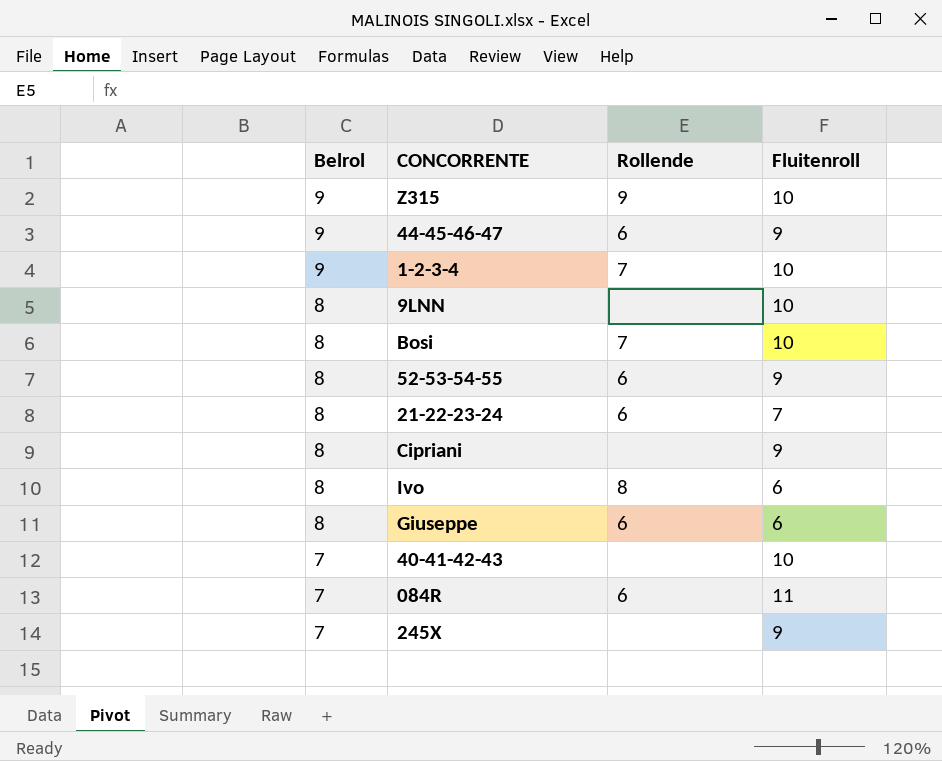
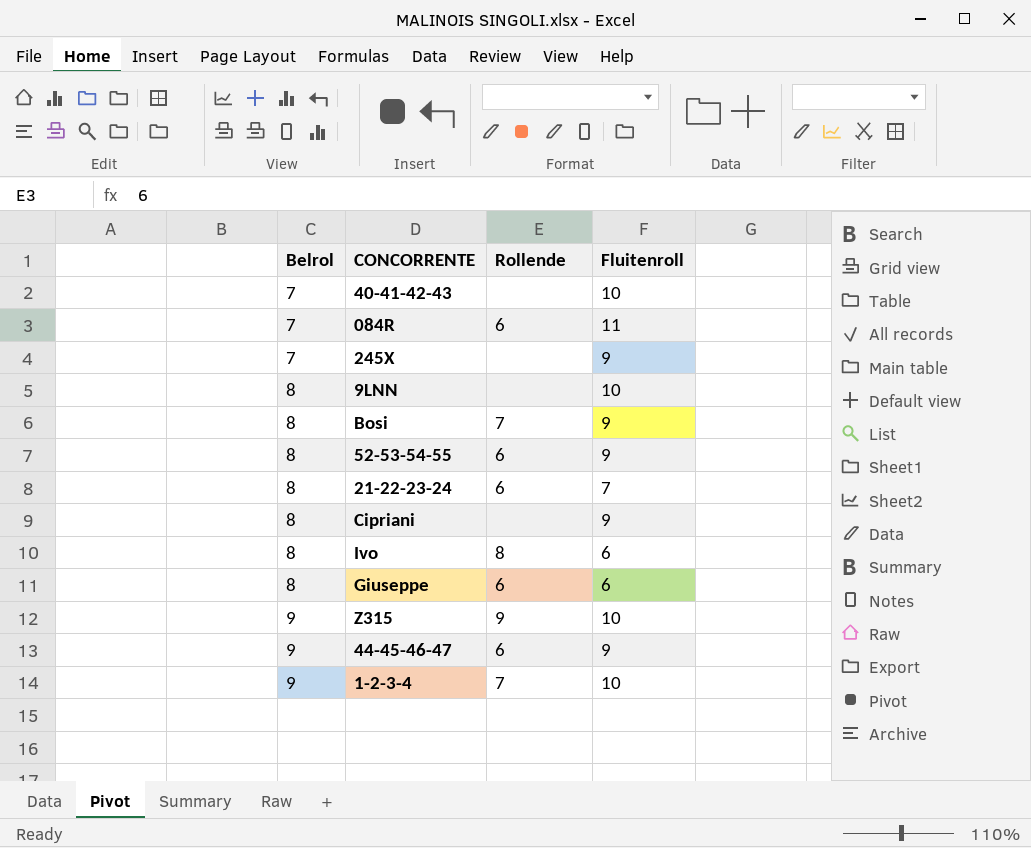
row order: Belrol descending -> Belrol ascending
Bosi | Fluitenroll: 10 -> 9

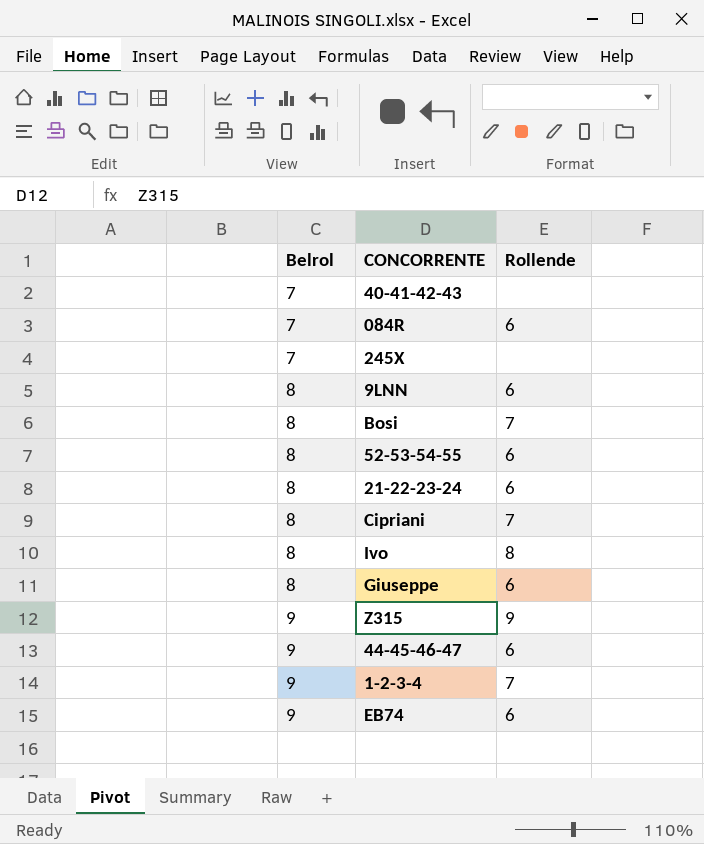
column Fluitenroll | position: 4 -> none
9LNN | Rollende: none -> 6
Cipriani | Rollende: none -> 7
row EB74: none -> 9 | 6

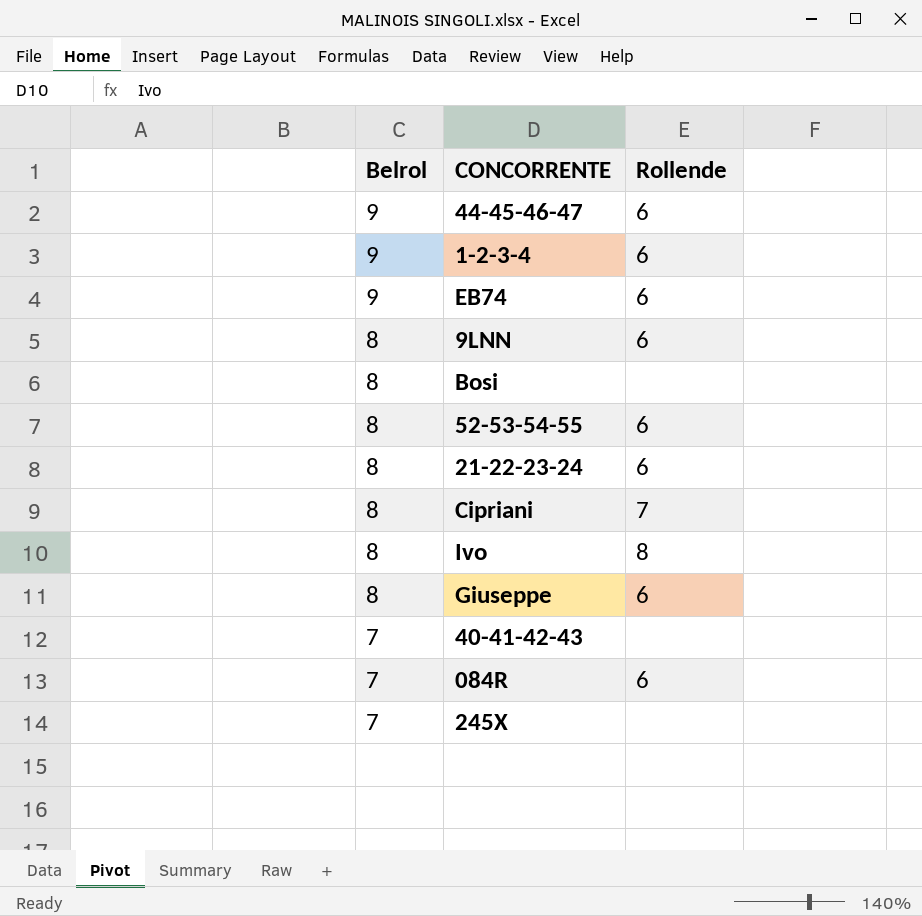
row order: Belrol ascending -> Belrol descending
row Z315: 9 | 9 -> none
1-2-3-4 | Rollende: 7 -> 6
Bosi | Rollende: 7 -> none

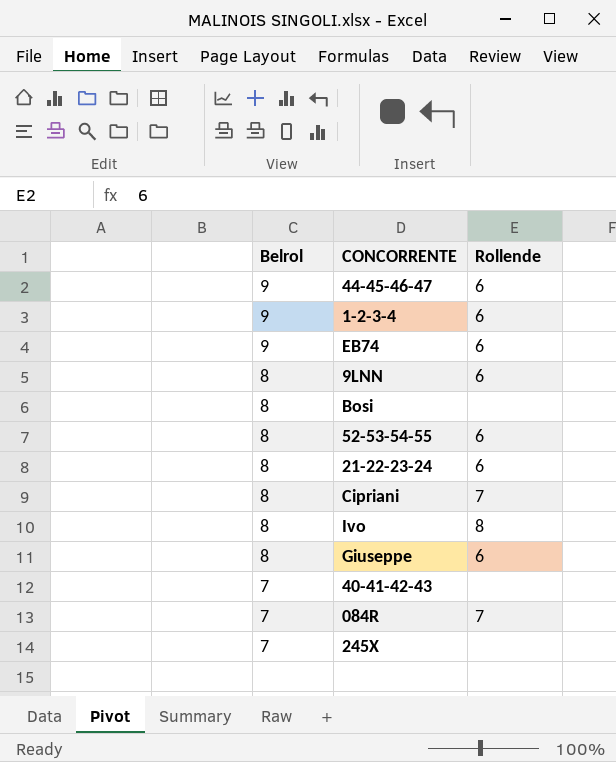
084R | Rollende: 6 -> 7

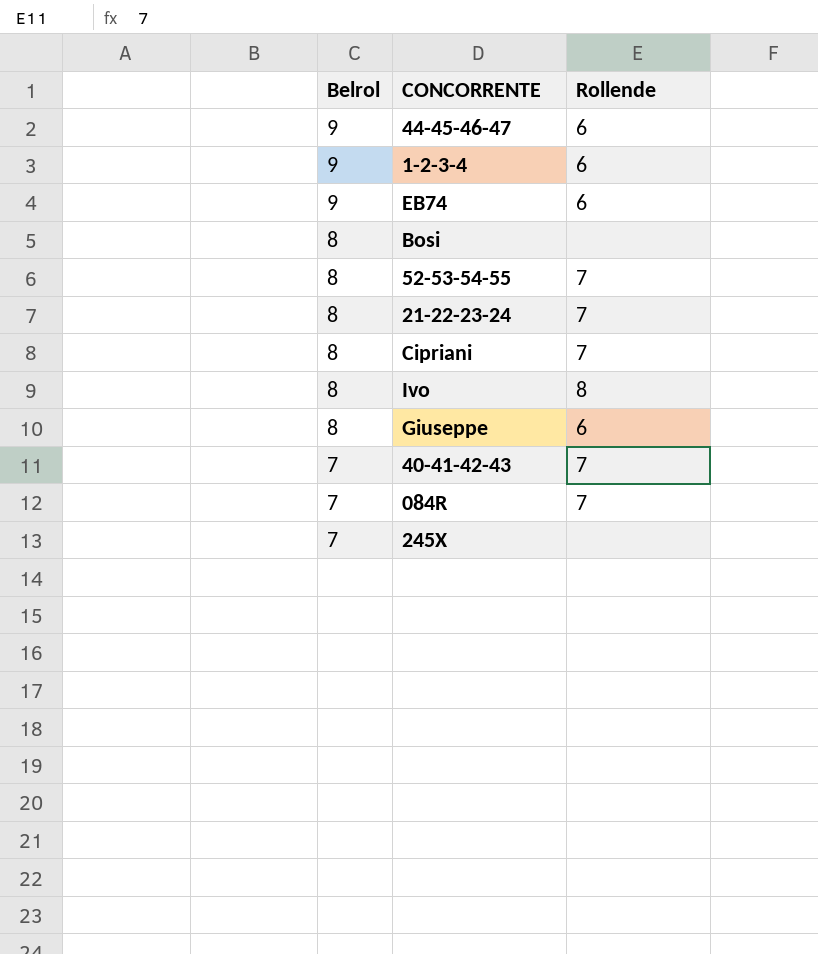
row 9LNN: 8 | 6 -> none
52-53-54-55 | Rollende: 6 -> 7
21-22-23-24 | Rollende: 6 -> 7
40-41-42-43 | Rollende: none -> 7

